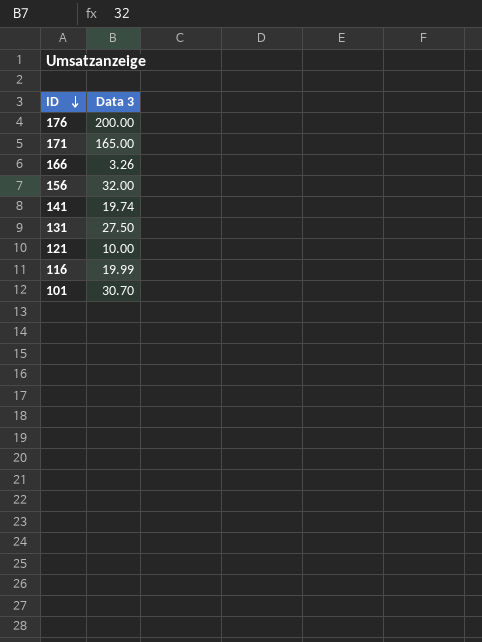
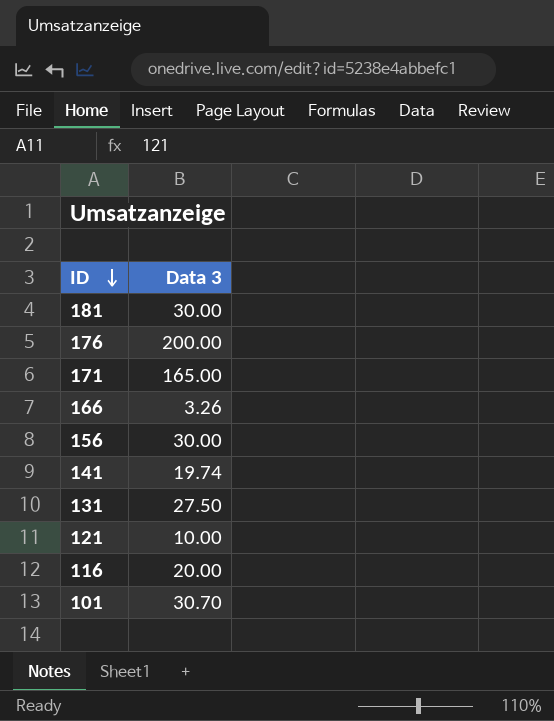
row 181: none -> 30.00
156 | Data 3: 32.00 -> 30.00
116 | Data 3: 19.99 -> 20.00

